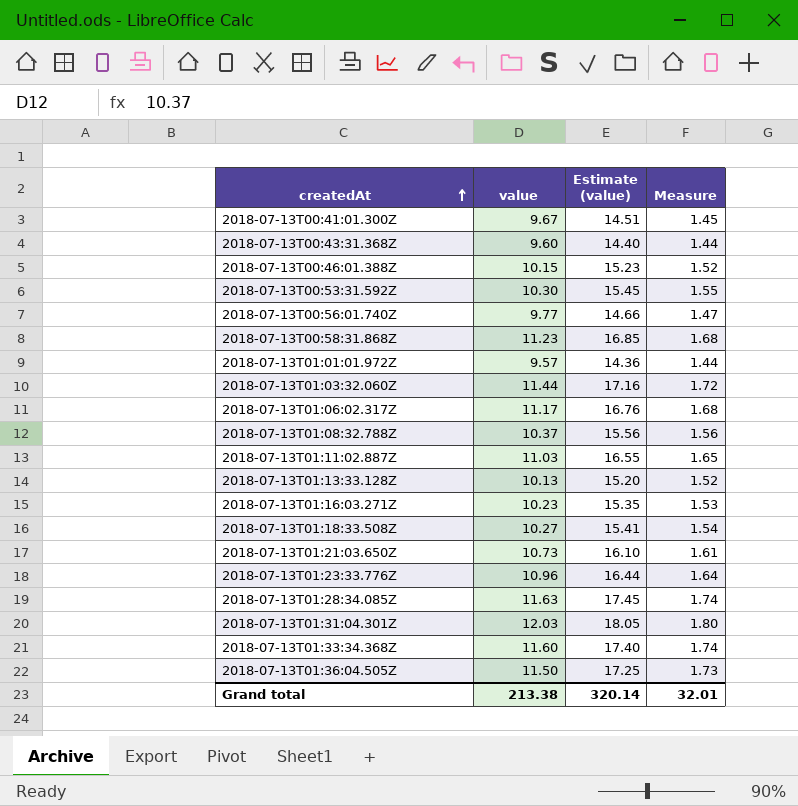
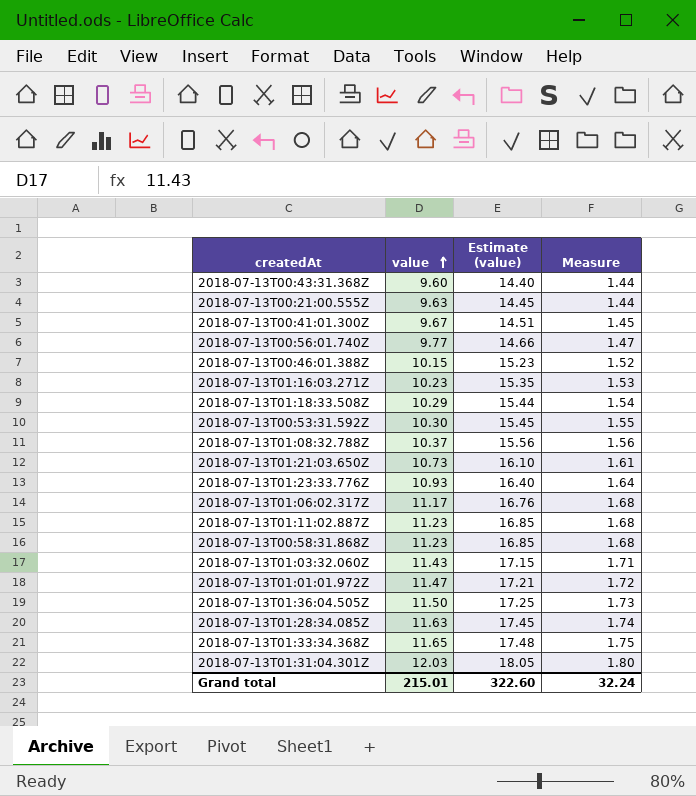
row order: createdAt ascending -> value ascending
row 2018-07-13T01:13:33.128Z: 10.13 | 15.20 | 1.52 -> none
row 2018-07-13T00:21:00.555Z: none -> 9.63 | 14.45 | 1.44
2018-07-13T01:18:33.508Z | value: 10.27 -> 10.29
2018-07-13T01:18:33.508Z | Estimate (value): 15.41 -> 15.44
2018-07-13T01:23:33.776Z | value: 10.96 -> 10.93
2018-07-13T01:23:33.776Z | Estimate (value): 16.44 -> 16.40
2018-07-13T01:11:02.887Z | value: 11.03 -> 11.23
2018-07-13T01:11:02.887Z | Estimate (value): 16.55 -> 16.85
2018-07-13T01:11:02.887Z | Measure: 1.65 -> 1.68
2018-07-13T01:03:32.060Z | value: 11.44 -> 11.43
2018-07-13T01:03:32.060Z | Estimate (value): 17.16 -> 17.15
2018-07-13T01:03:32.060Z | Measure: 1.72 -> 1.71
2018-07-13T01:01:01.972Z | value: 9.57 -> 11.47
2018-07-13T01:01:01.972Z | Estimate (value): 14.36 -> 17.21
2018-07-13T01:01:01.972Z | Measure: 1.44 -> 1.72
2018-07-13T01:33:34.368Z | value: 11.60 -> 11.65
2018-07-13T01:33:34.368Z | Estimate (value): 17.40 -> 17.48
2018-07-13T01:33:34.368Z | Measure: 1.74 -> 1.75
Grand total | value: 213.38 -> 215.01
Grand total | Estimate (value): 320.14 -> 322.60
Grand total | Measure: 32.01 -> 32.24

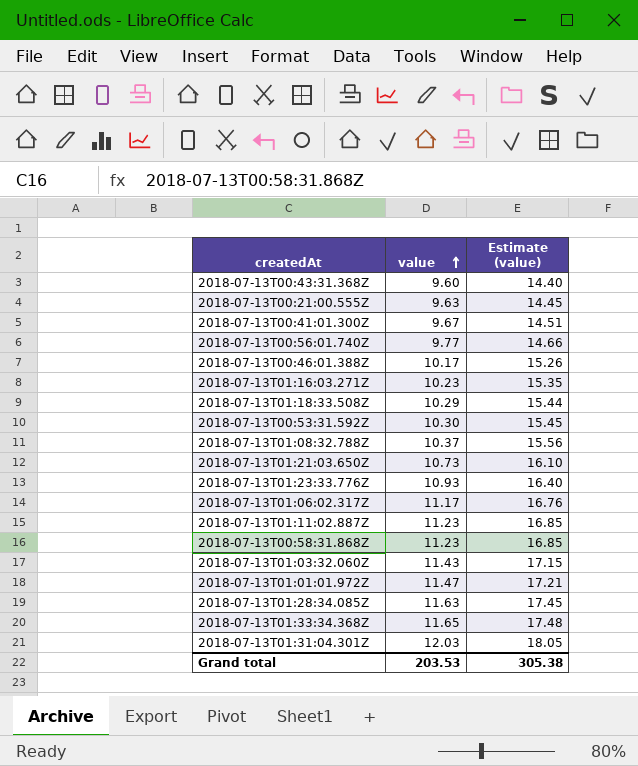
column Measure | formula: [value] * 0.15 -> none
row 2018-07-13T01:36:04.505Z: 11.50 | 17.25 | 1.73 -> none
2018-07-13T00:46:01.388Z | value: 10.15 -> 10.17
2018-07-13T00:46:01.388Z | Estimate (value): 15.23 -> 15.26
Grand total | value: 215.01 -> 203.53
Grand total | Estimate (value): 322.60 -> 305.38

